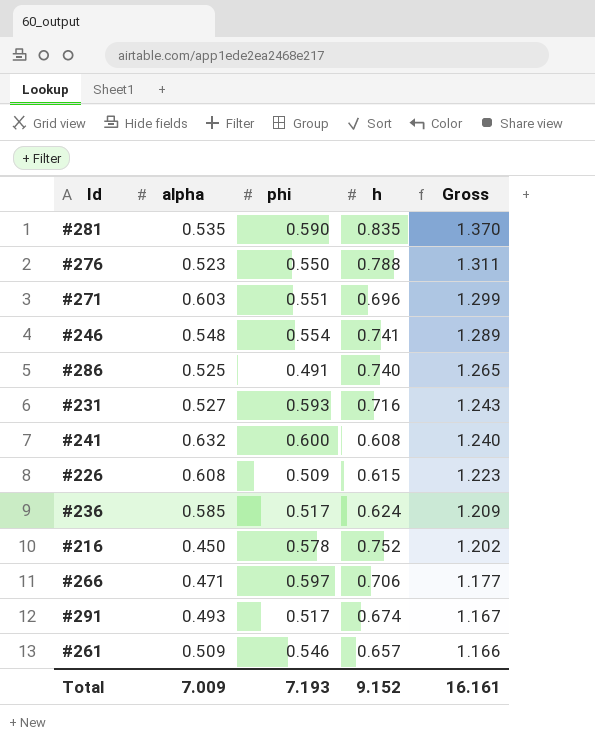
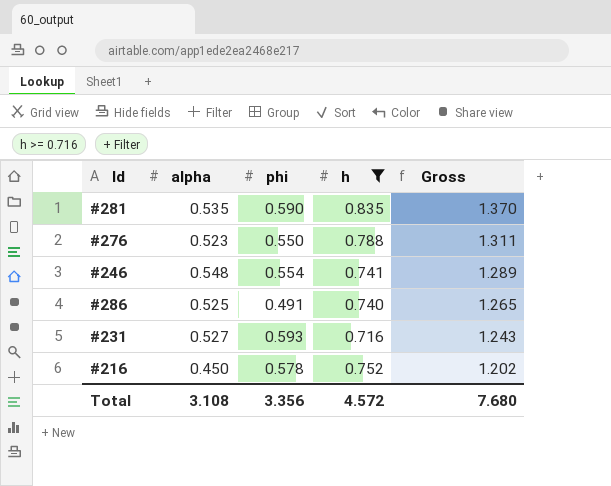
filter: none -> h >= 0.716
Total | alpha: 7.009 -> 3.108
Total | phi: 7.193 -> 3.356
Total | h: 9.152 -> 4.572
Total | Gross: 16.161 -> 7.680

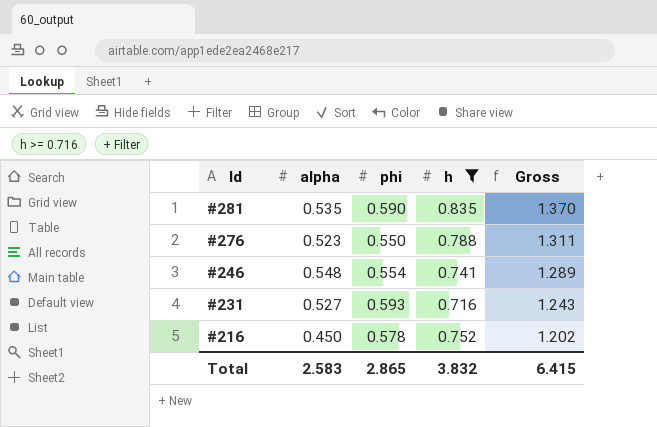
row #286: 0.525 | 0.491 | 0.740 | 1.265 -> none
Total | alpha: 3.108 -> 2.583
Total | phi: 3.356 -> 2.865
Total | h: 4.572 -> 3.832
Total | Gross: 7.680 -> 6.415

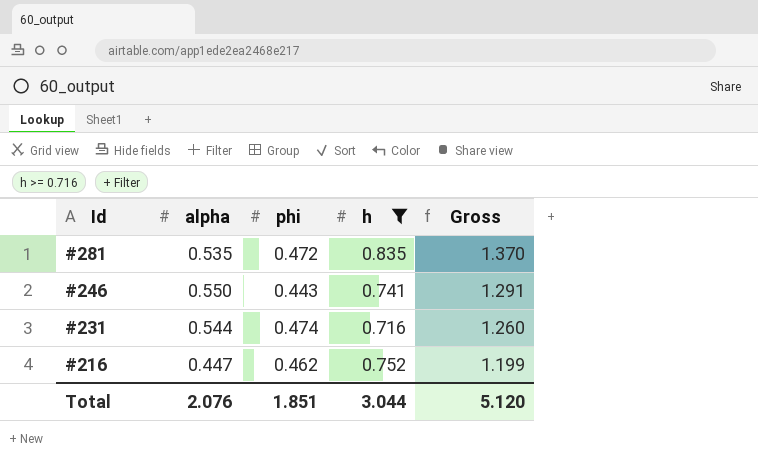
row #276: 0.523 | 0.550 | 0.788 | 1.311 -> none
#281 | phi: 0.590 -> 0.472
#246 | alpha: 0.548 -> 0.550
#246 | phi: 0.554 -> 0.443
#246 | Gross: 1.289 -> 1.291
#231 | alpha: 0.527 -> 0.544
#231 | phi: 0.593 -> 0.474
#231 | Gross: 1.243 -> 1.260
#216 | alpha: 0.450 -> 0.447
#216 | phi: 0.578 -> 0.462
#216 | Gross: 1.202 -> 1.199
Total | alpha: 2.583 -> 2.076
Total | phi: 2.865 -> 1.851
Total | h: 3.832 -> 3.044
Total | Gross: 6.415 -> 5.120

